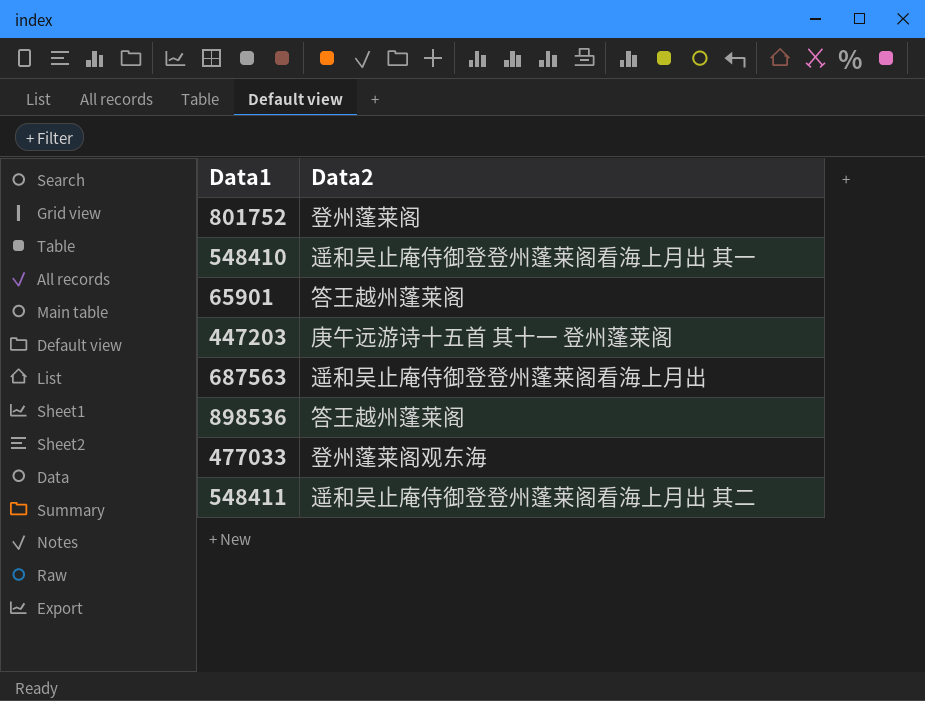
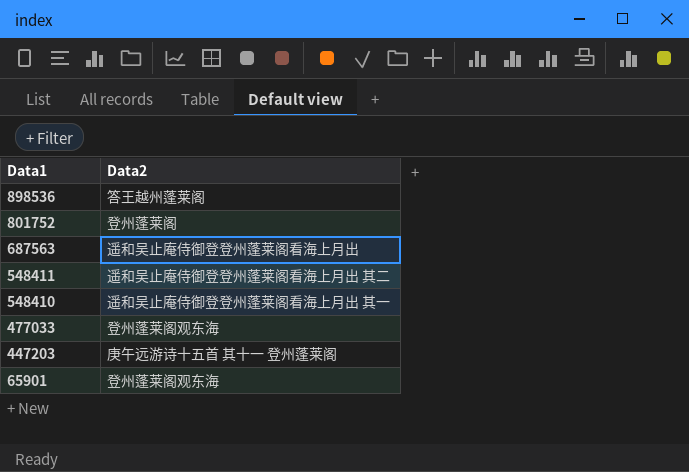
row order: none -> Data1 descending
65901 | Data2: 答王越州蓬莱阁 -> 登州蓬莱阁观东海

